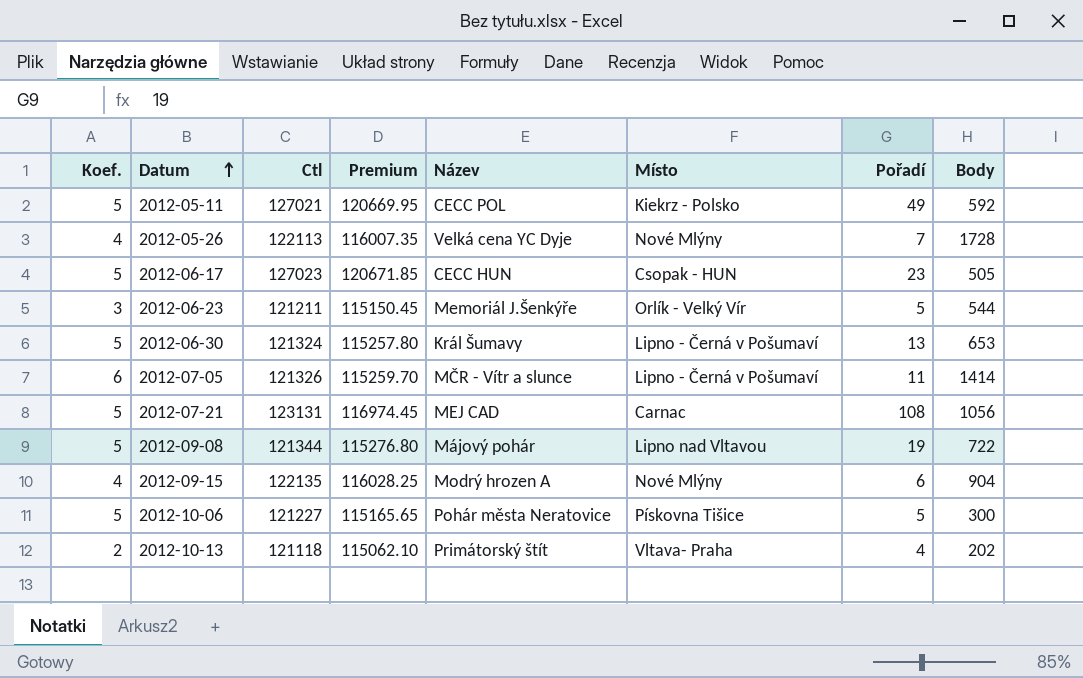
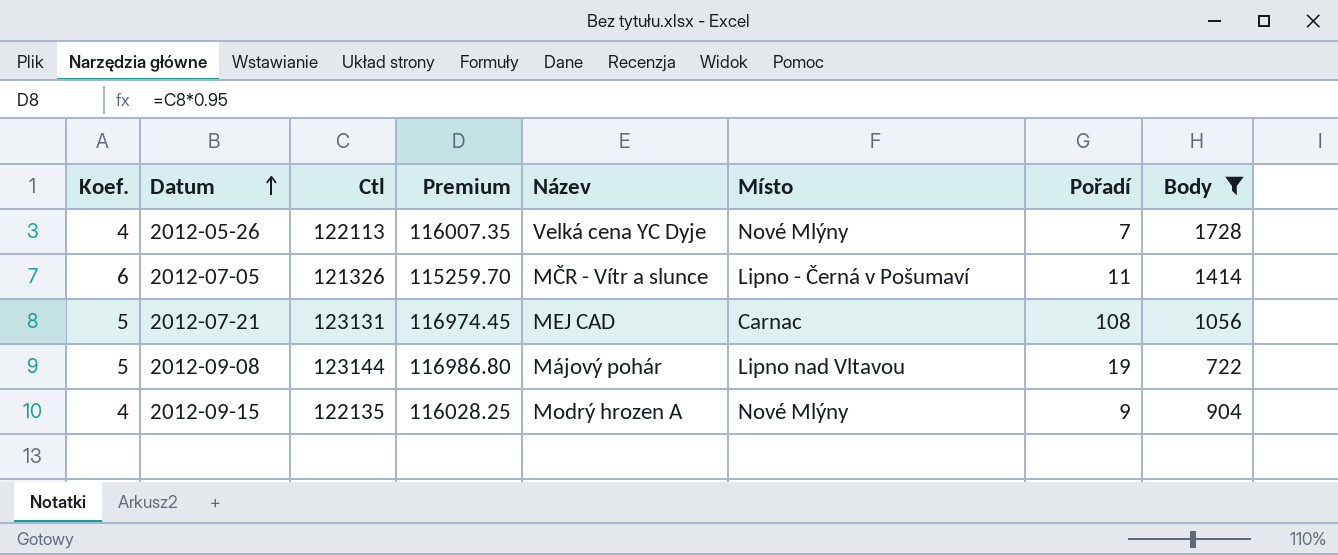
filter: none -> Body >= 722
2012-09-08 | Ctl: 121344 -> 123144
2012-09-08 | Premium: 115276.80 -> 116986.80
2012-09-15 | Pořadí: 6 -> 9

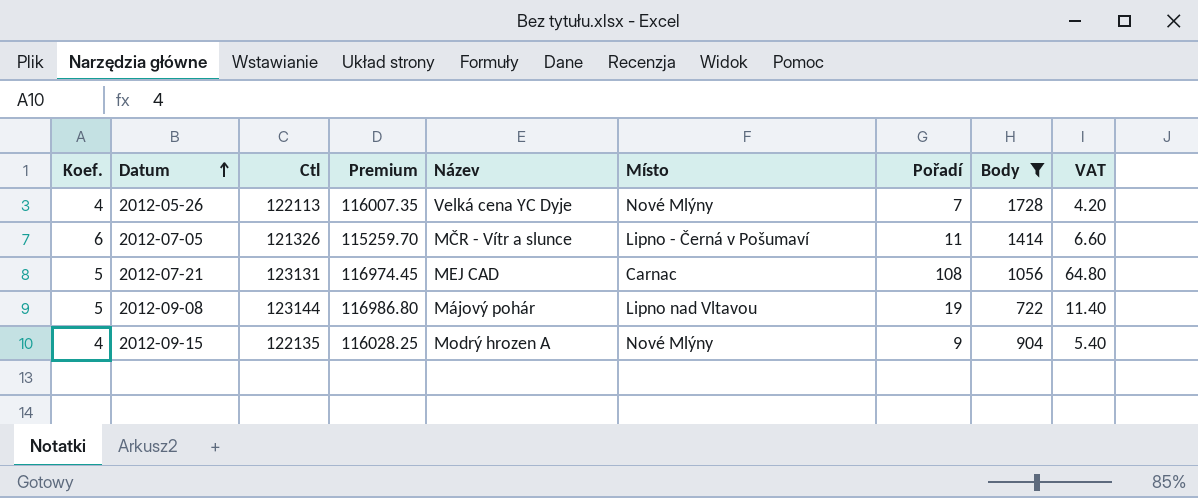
column VAT | formula: none -> [Pořadí] * 0.6

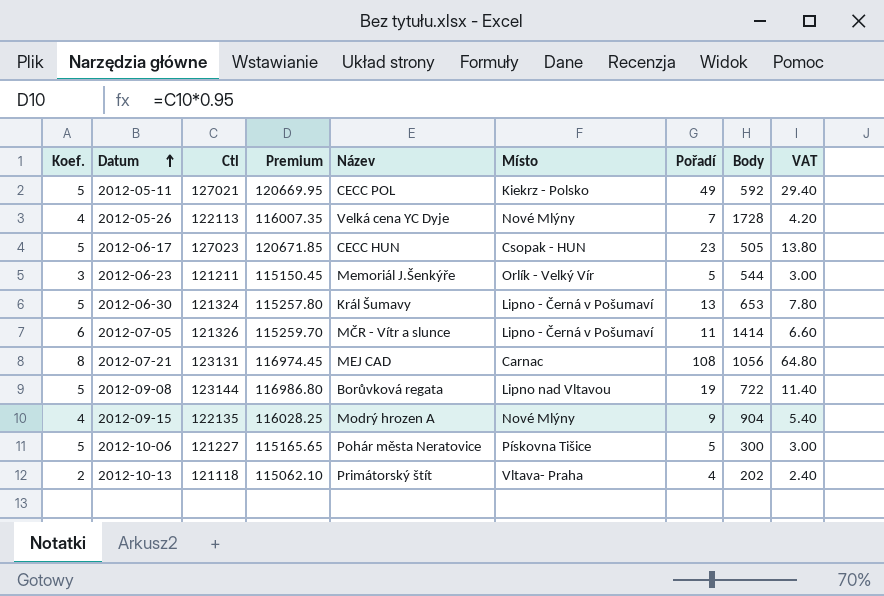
filter: Body >= 722 -> none
2012-07-21 | Koef.: 5 -> 8
2012-09-08 | Název: Májový pohár -> Borůvková regata

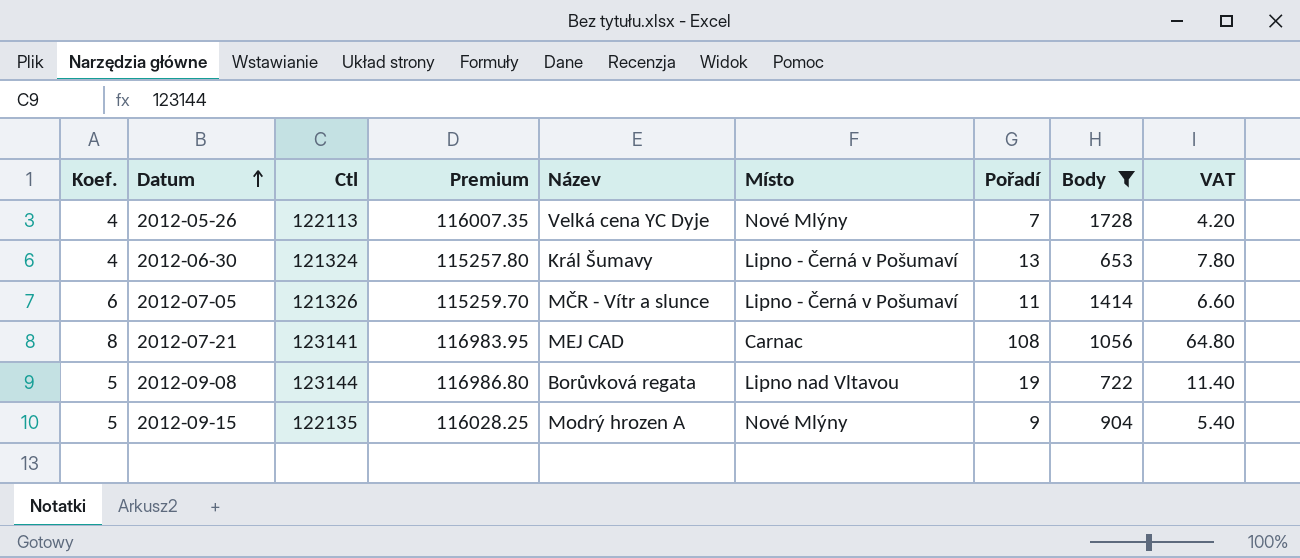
filter: none -> Body >= 653
2012-06-30 | Koef.: 5 -> 4
2012-07-21 | Ctl: 123131 -> 123141
2012-07-21 | Premium: 116974.45 -> 116983.95
2012-09-15 | Koef.: 4 -> 5

